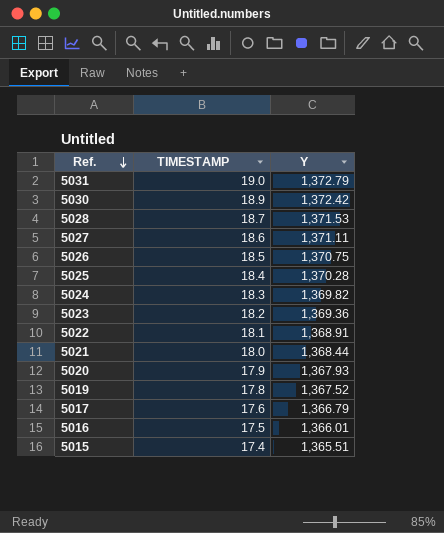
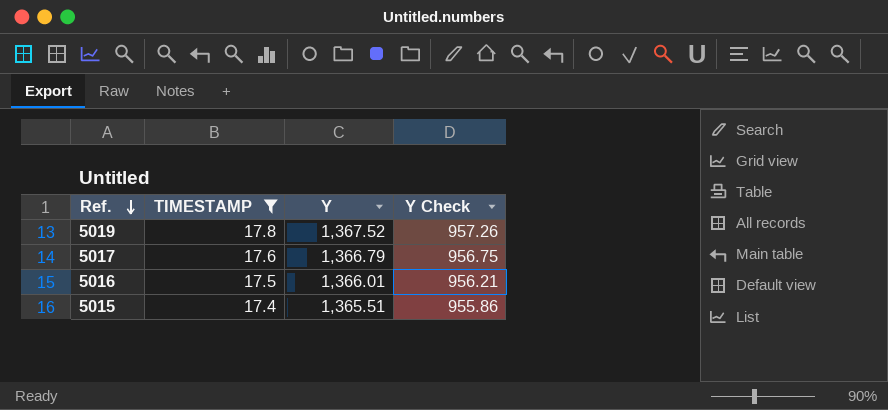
filter: none -> TIMESTAMP <= 17.8
column Y Check | formula: none -> [Y] * 0.7

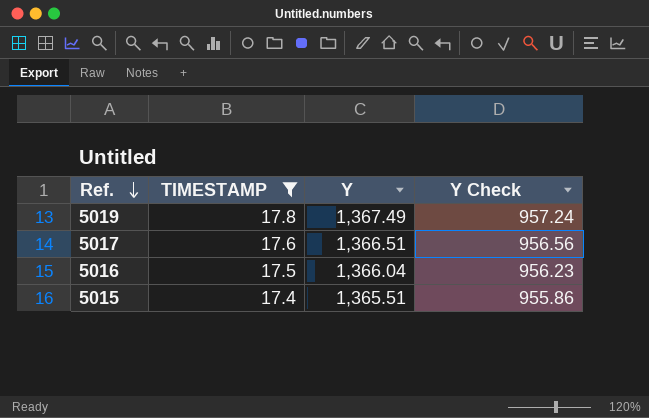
5019 | Y: 1,367.52 -> 1,367.49
5019 | Y Check: 957.26 -> 957.24
5017 | Y: 1,366.79 -> 1,366.51
5017 | Y Check: 956.75 -> 956.56
5016 | Y: 1,366.01 -> 1,366.04
5016 | Y Check: 956.21 -> 956.23

